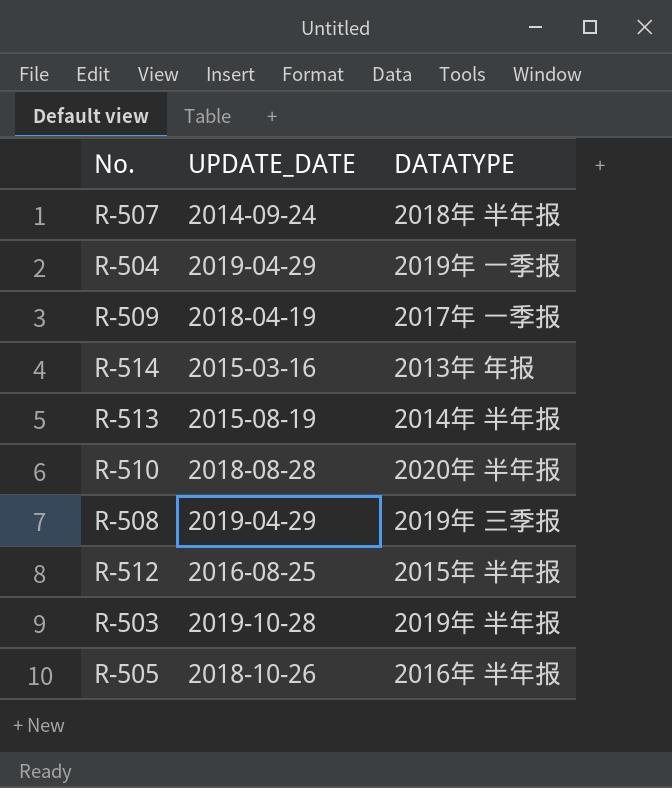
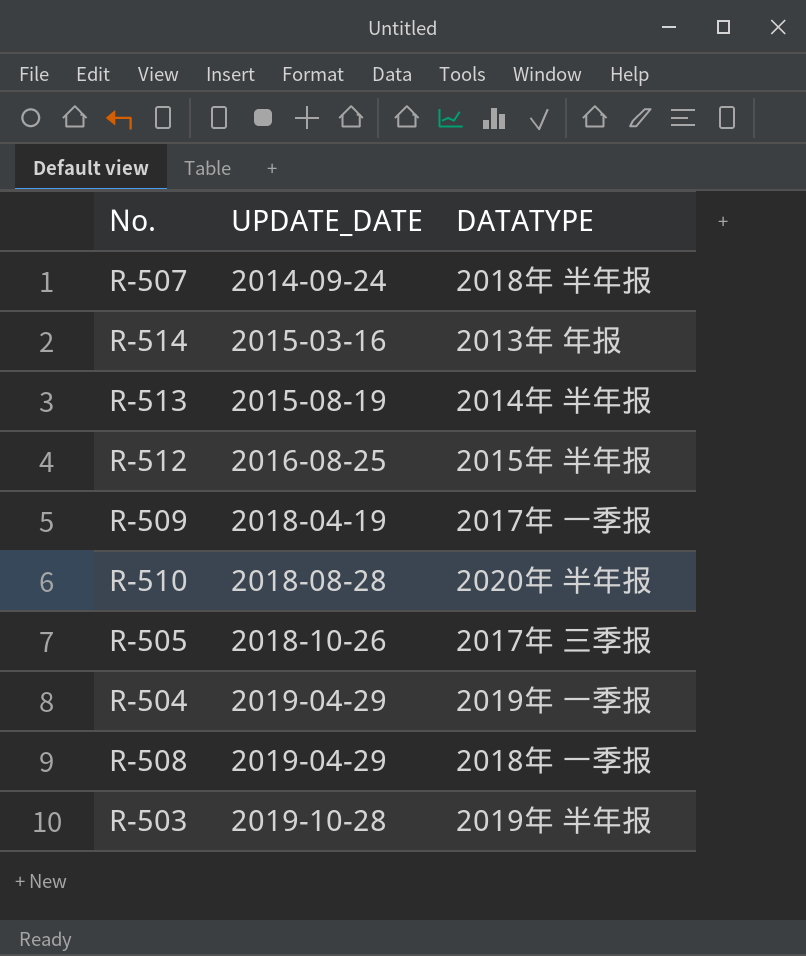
row order: none -> UPDATE_DATE ascending
R-505 | DATATYPE: 2016年 半年报 -> 2017年 三季报
R-508 | DATATYPE: 2019年 三季报 -> 2018年 一季报

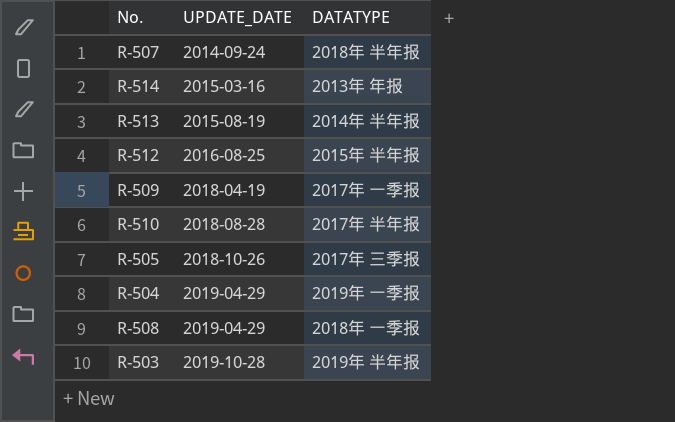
R-510 | DATATYPE: 2020年 半年报 -> 2017年 半年报

